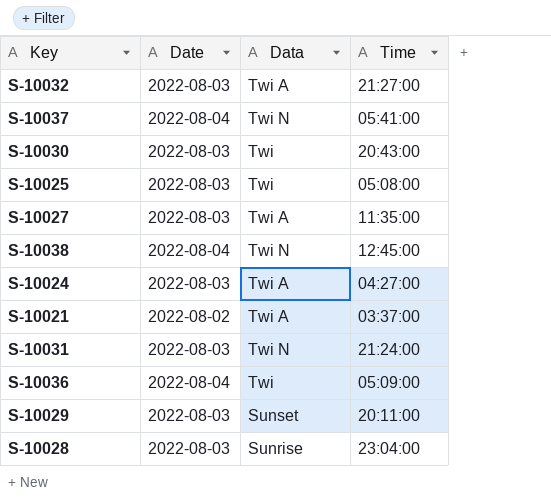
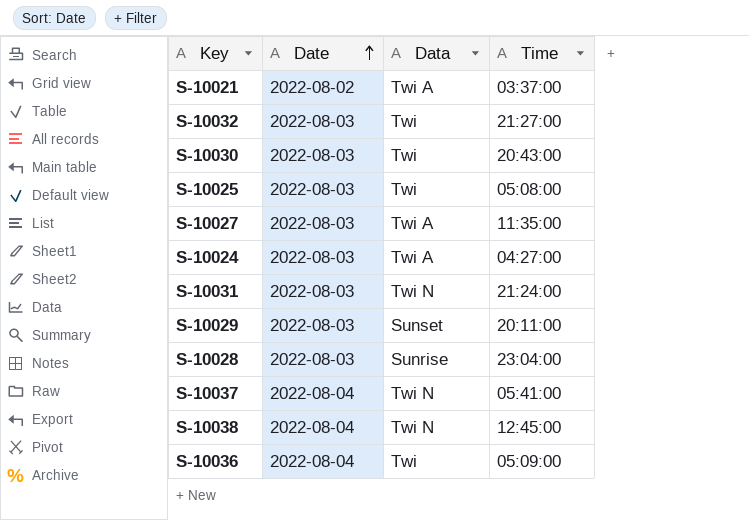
row order: none -> Date ascending
S-10032 | Data: Twi A -> Twi

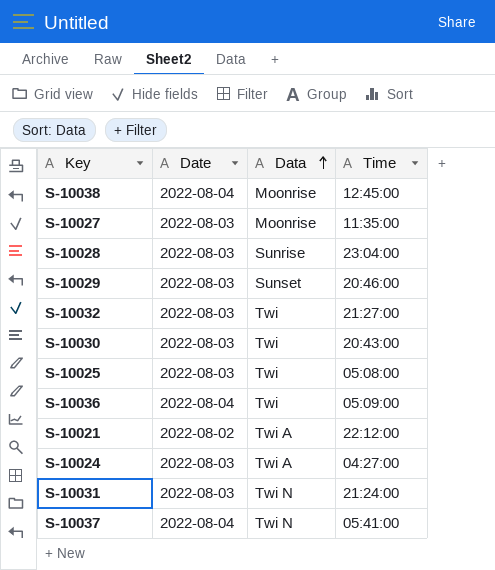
row order: Date ascending -> Data ascending
S-10038 | Data: Twi N -> Moonrise
S-10027 | Data: Twi A -> Moonrise
S-10029 | Time: 20:11:00 -> 20:46:00
S-10021 | Time: 03:37:00 -> 22:12:00

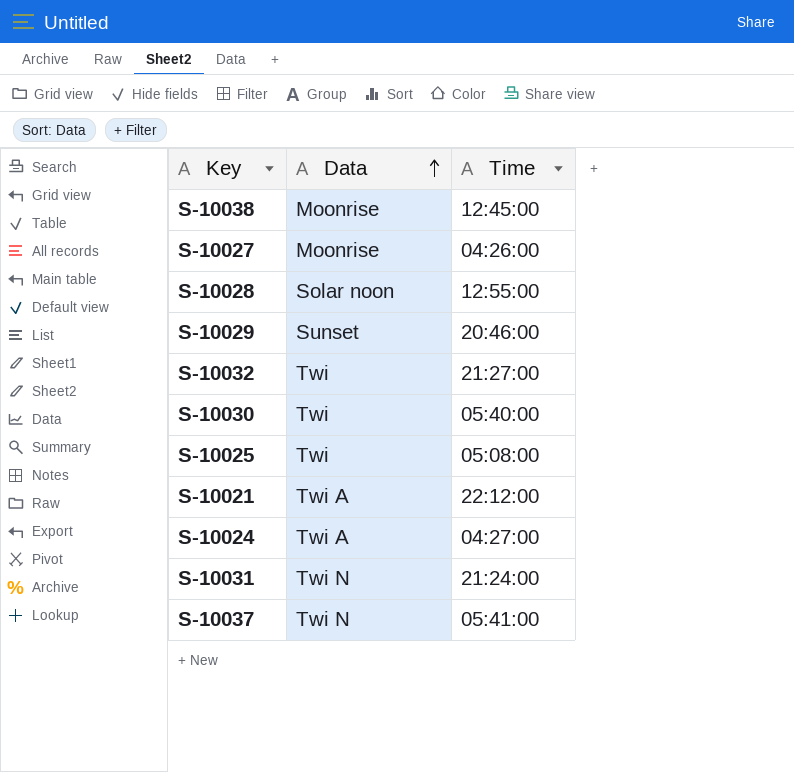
column Date | position: 2 -> none
row S-10036: 2022-08-04 | Twi | 05:09:00 -> none
S-10027 | Time: 11:35:00 -> 04:26:00
S-10028 | Data: Sunrise -> Solar noon
S-10028 | Time: 23:04:00 -> 12:55:00
S-10030 | Time: 20:43:00 -> 05:40:00

